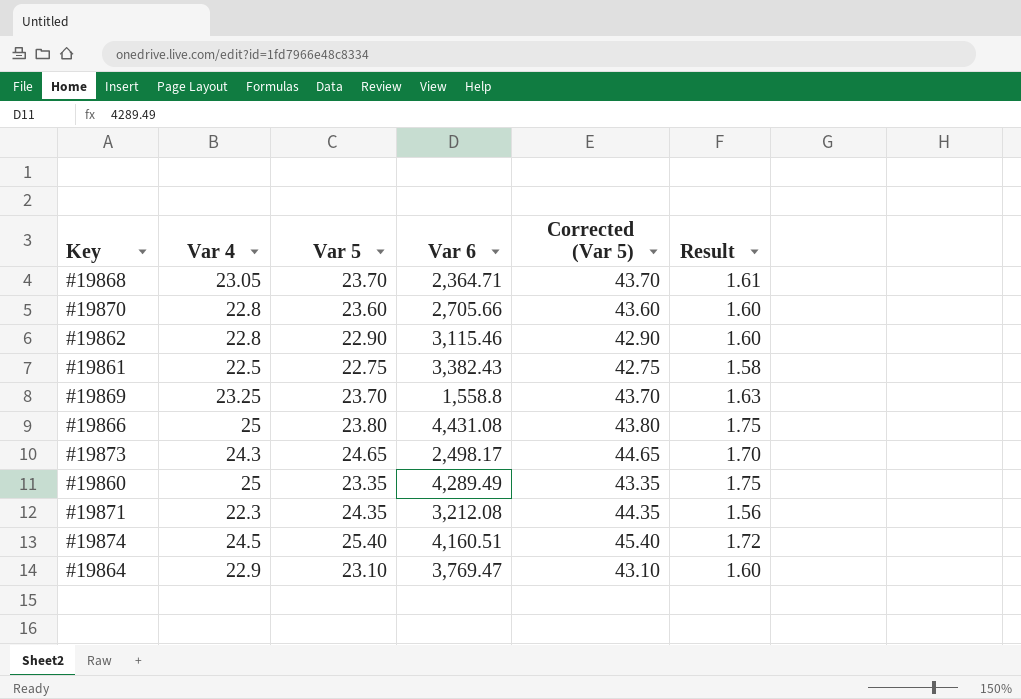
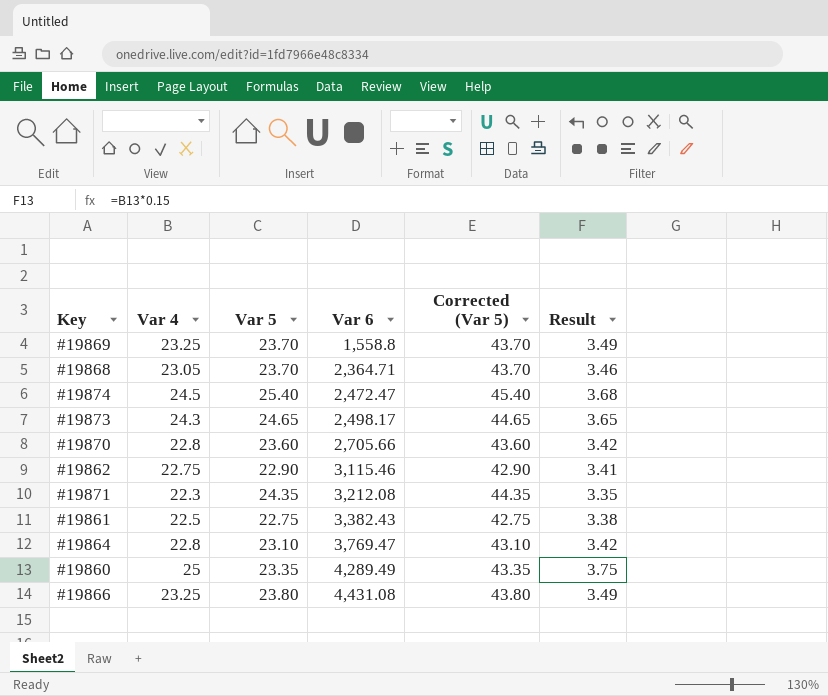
row order: none -> Var 6 ascending
column Result | formula: [Var 4] * 0.07 -> [Var 4] * 0.15
#19874 | Var 6: 4,160.51 -> 2,472.47
#19862 | Var 4: 22.8 -> 22.75
#19864 | Var 4: 22.9 -> 22.8
#19866 | Var 4: 25 -> 23.25

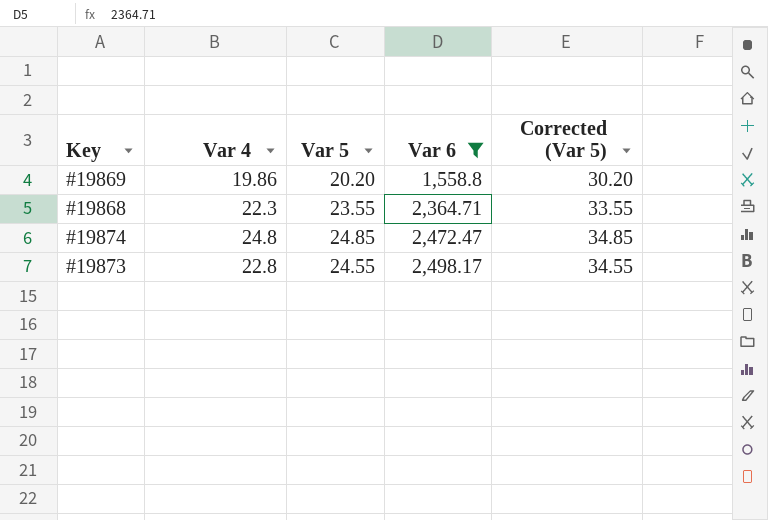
filter: none -> Var 6 <= 2,498.17
column Result | formula: [Var 4] * 0.15 -> none
column Corrected (Var 5) | formula: [Var 5] + 20 -> [Var 5] + 10
#19869 | Var 4: 23.25 -> 19.86
#19869 | Var 5: 23.70 -> 20.20
#19868 | Var 4: 23.05 -> 22.3
#19868 | Var 5: 23.70 -> 23.55
#19874 | Var 4: 24.5 -> 24.8
#19874 | Var 5: 25.40 -> 24.85
#19873 | Var 4: 24.3 -> 22.8
#19873 | Var 5: 24.65 -> 24.55

